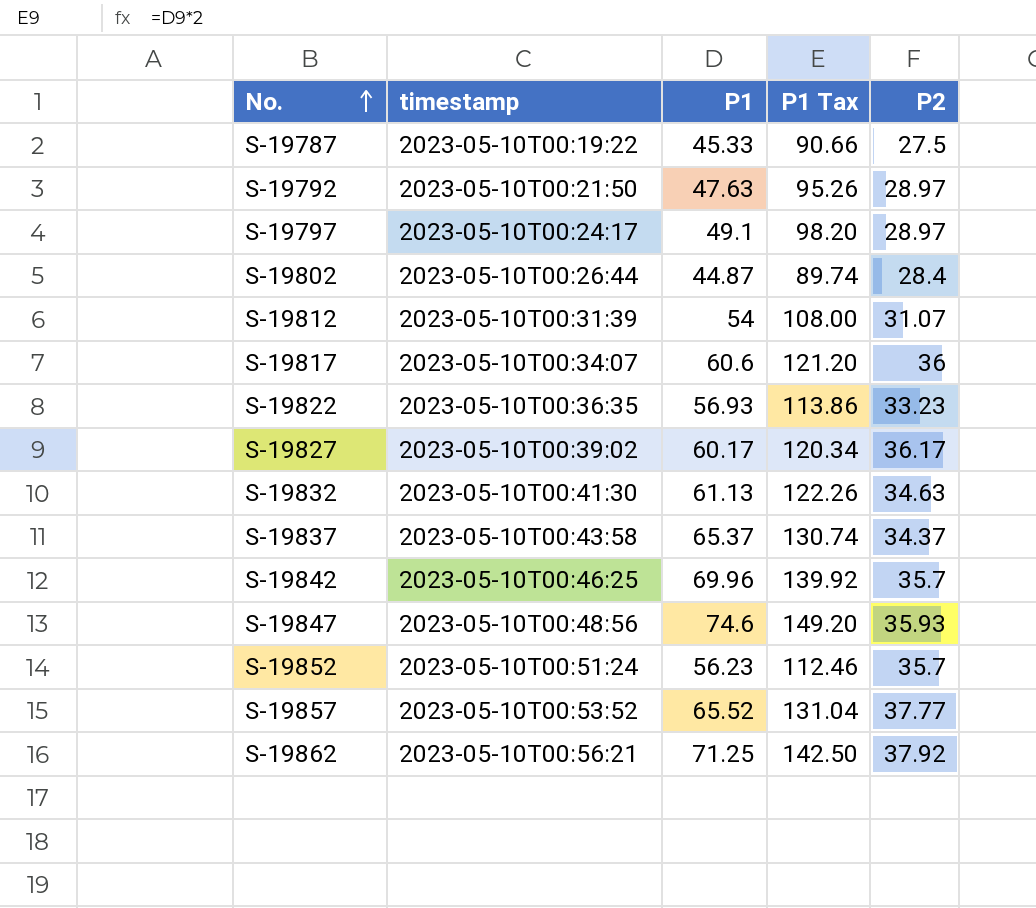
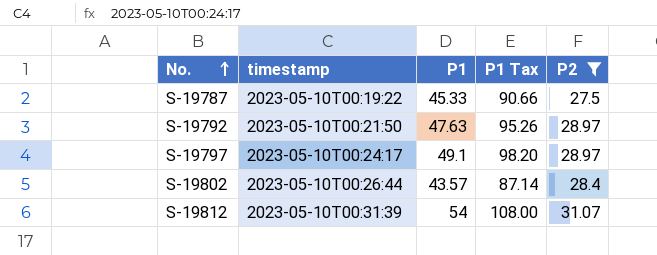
filter: none -> P2 <= 31.07
S-19802 | P1: 44.87 -> 43.57
S-19802 | P1 Tax: 89.74 -> 87.14

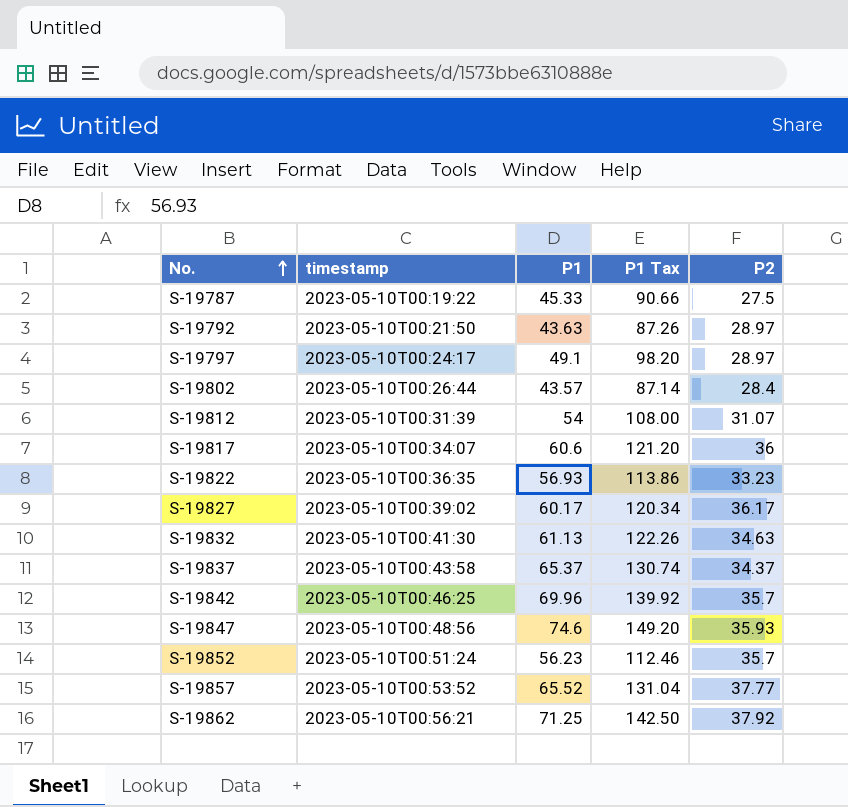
filter: P2 <= 31.07 -> none
S-19792 | P1: 47.63 -> 43.63
S-19792 | P1 Tax: 95.26 -> 87.26

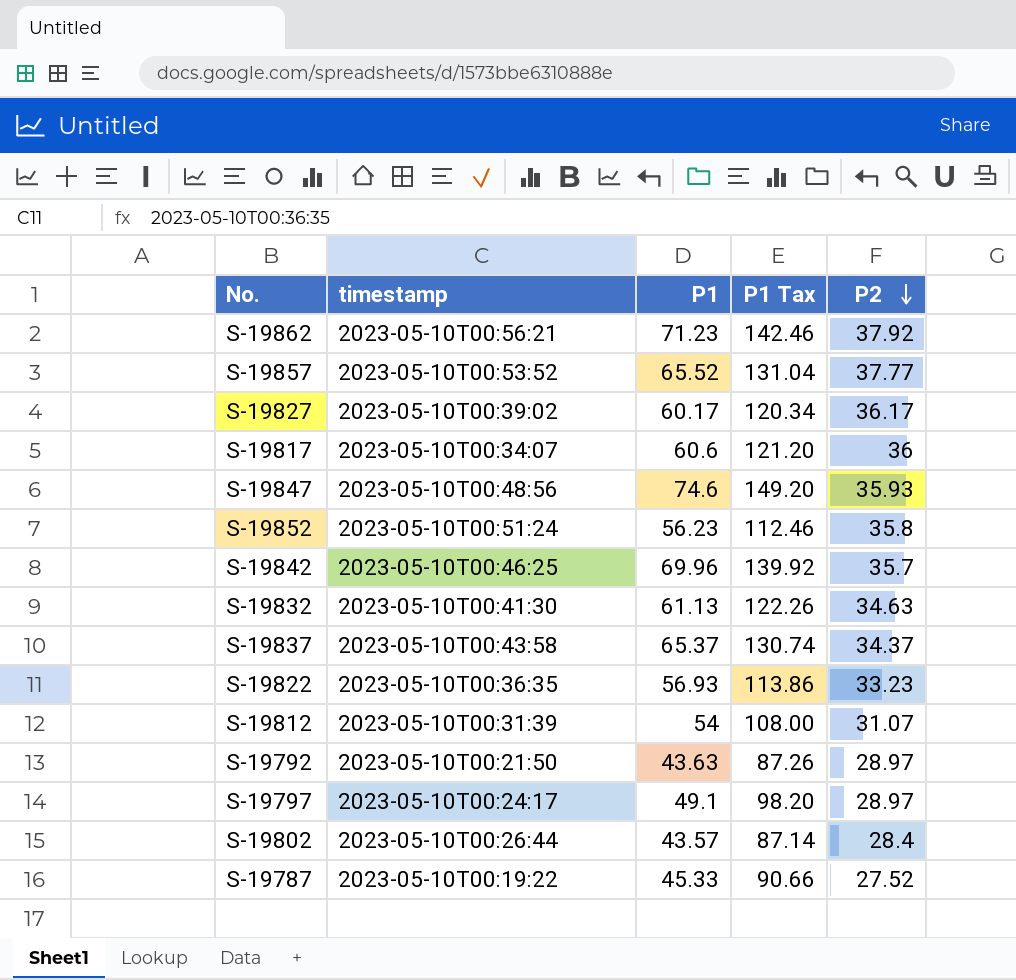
row order: No. ascending -> P2 descending
S-19862 | P1: 71.25 -> 71.23
S-19862 | P1 Tax: 142.50 -> 142.46
S-19852 | P2: 35.7 -> 35.8
S-19787 | P2: 27.5 -> 27.52

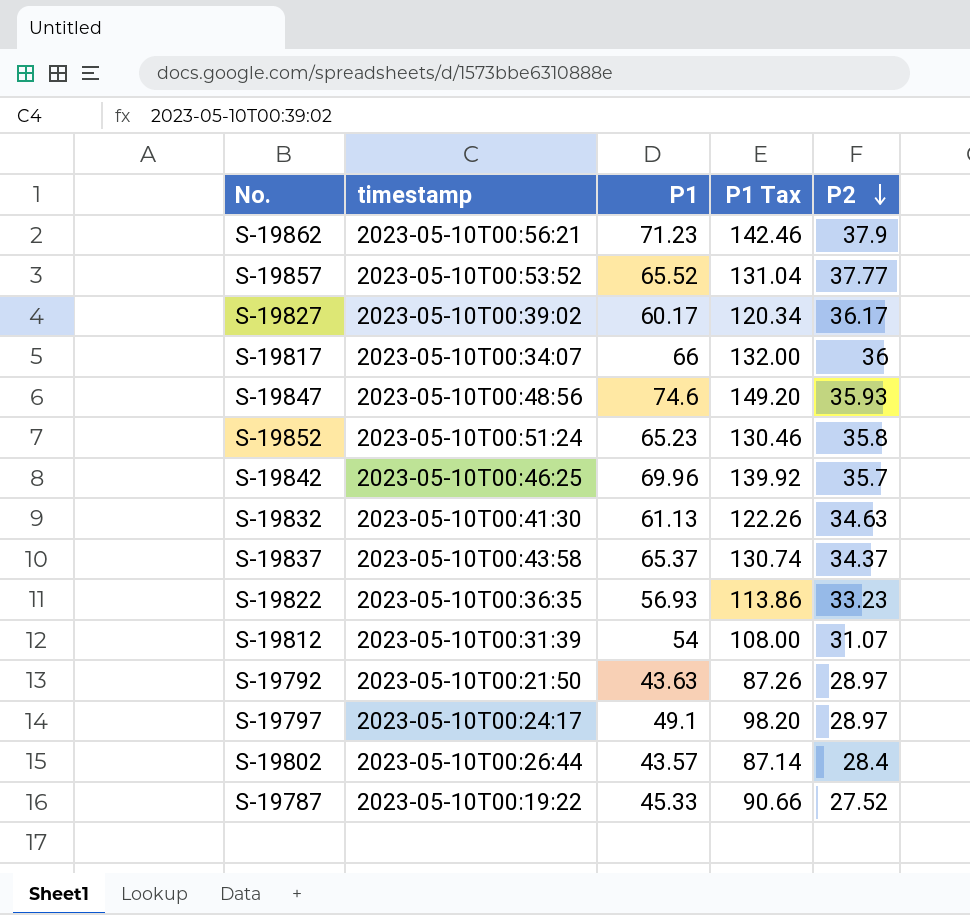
S-19862 | P2: 37.92 -> 37.9
S-19817 | P1: 60.6 -> 66
S-19817 | P1 Tax: 121.20 -> 132.00
S-19852 | P1: 56.23 -> 65.23
S-19852 | P1 Tax: 112.46 -> 130.46

